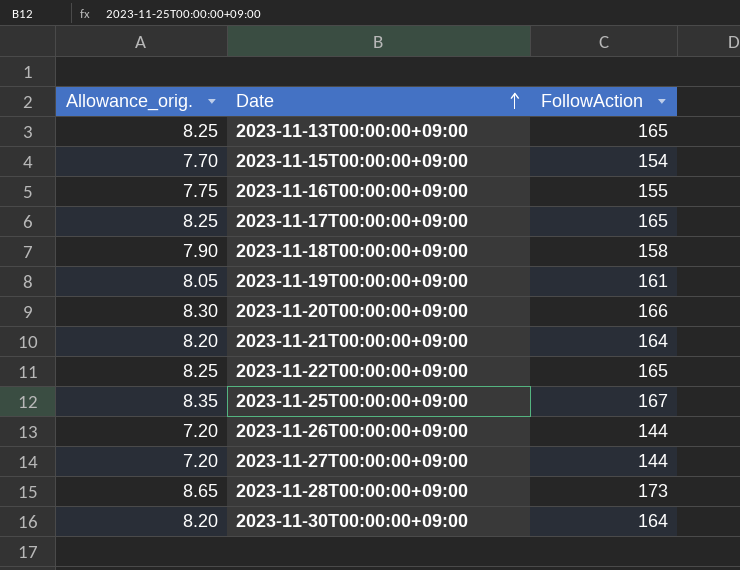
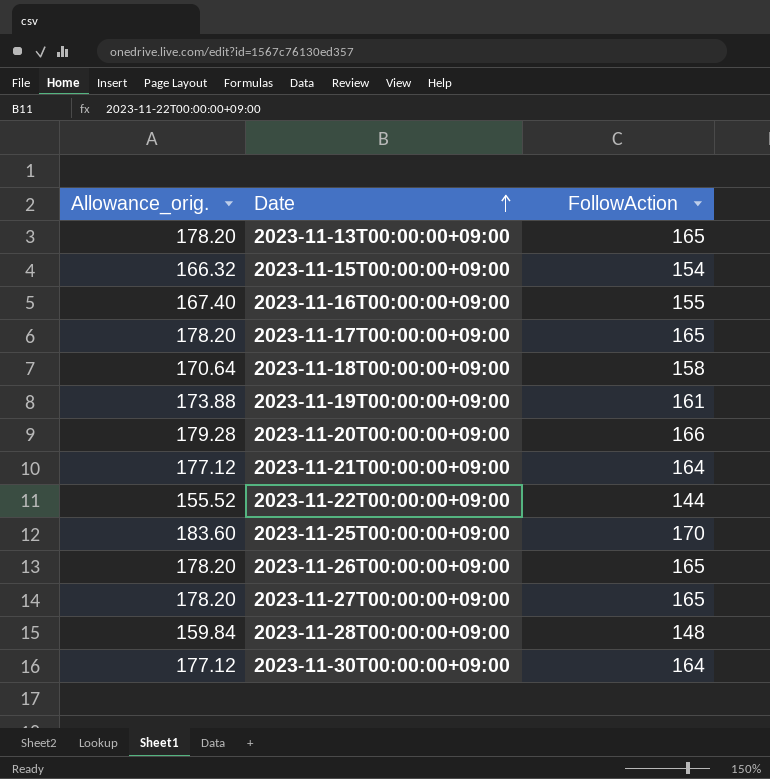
column Allowance_orig. | formula: [FollowAction] * 0.05 -> [FollowAction] * 1.08
2023-11-22T00:00:00+09:00 | FollowAction: 165 -> 144
2023-11-25T00:00:00+09:00 | FollowAction: 167 -> 170
2023-11-26T00:00:00+09:00 | FollowAction: 144 -> 165
2023-11-27T00:00:00+09:00 | FollowAction: 144 -> 165
2023-11-28T00:00:00+09:00 | FollowAction: 173 -> 148

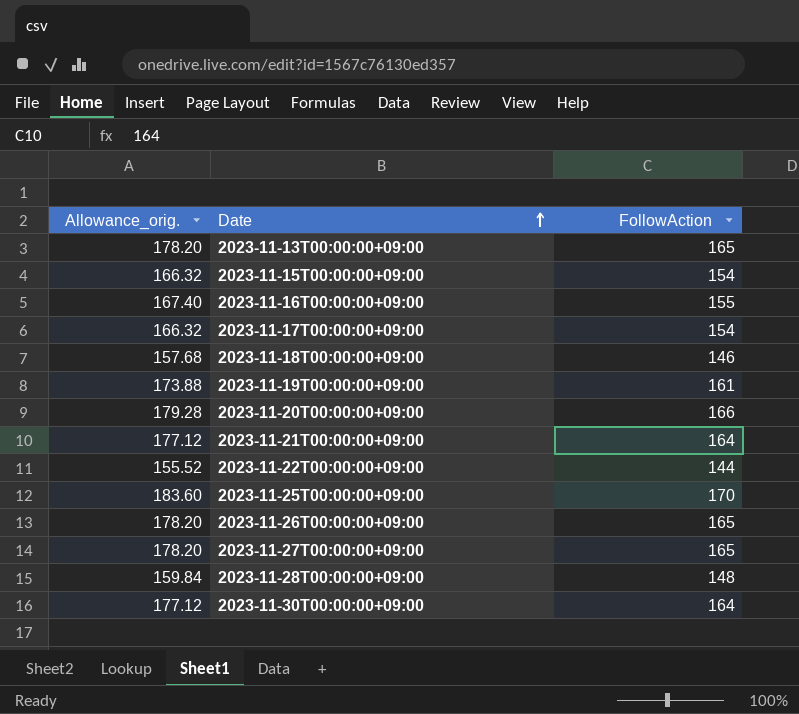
2023-11-17T00:00:00+09:00 | Allowance_orig.: 178.20 -> 166.32
2023-11-17T00:00:00+09:00 | FollowAction: 165 -> 154
2023-11-18T00:00:00+09:00 | Allowance_orig.: 170.64 -> 157.68
2023-11-18T00:00:00+09:00 | FollowAction: 158 -> 146

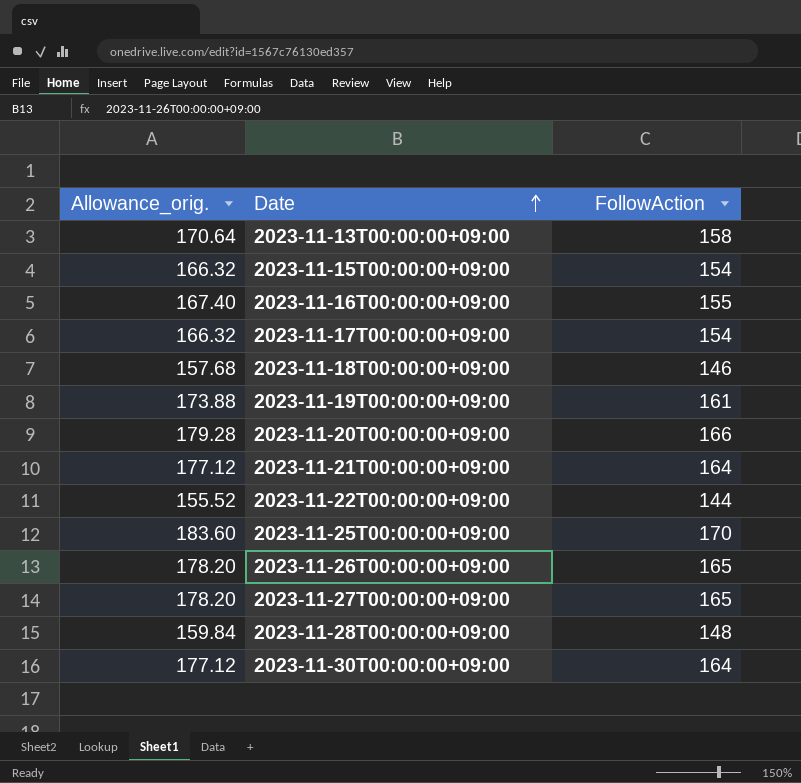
2023-11-13T00:00:00+09:00 | Allowance_orig.: 178.20 -> 170.64
2023-11-13T00:00:00+09:00 | FollowAction: 165 -> 158

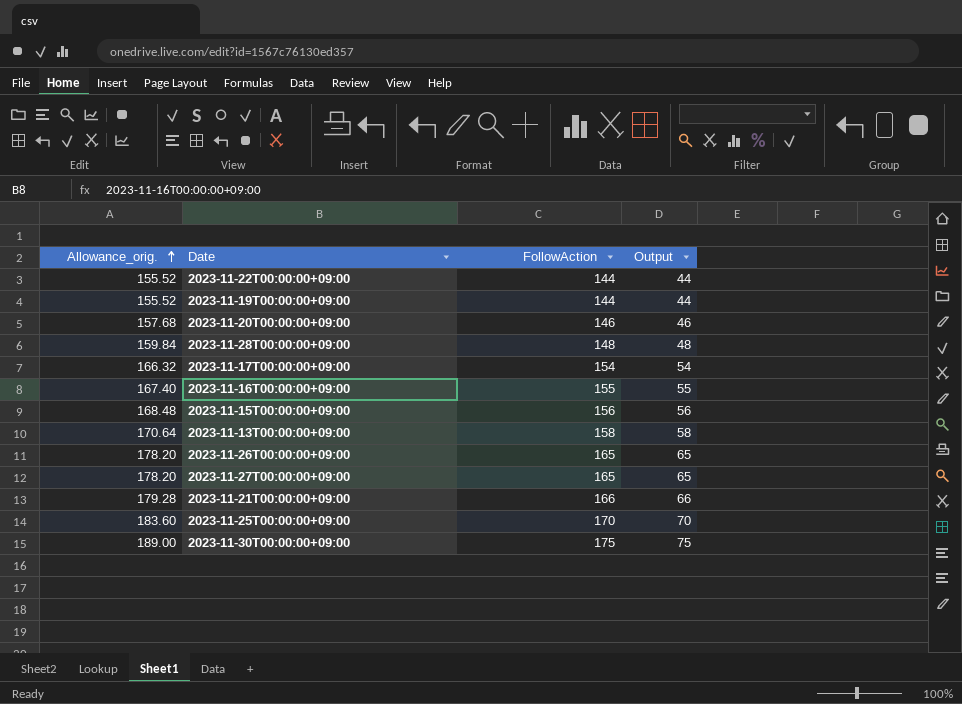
row order: Date ascending -> Allowance_orig. ascending
column Output | formula: none -> [FollowAction] - 100
row 2023-11-18T00:00:00+09:00: 157.68 | 146 -> none
2023-11-19T00:00:00+09:00 | Allowance_orig.: 173.88 -> 155.52
2023-11-19T00:00:00+09:00 | FollowAction: 161 -> 144
2023-11-20T00:00:00+09:00 | Allowance_orig.: 179.28 -> 157.68
2023-11-20T00:00:00+09:00 | FollowAction: 166 -> 146
2023-11-15T00:00:00+09:00 | Allowance_orig.: 166.32 -> 168.48
2023-11-15T00:00:00+09:00 | FollowAction: 154 -> 156
2023-11-21T00:00:00+09:00 | Allowance_orig.: 177.12 -> 179.28
2023-11-21T00:00:00+09:00 | FollowAction: 164 -> 166
2023-11-30T00:00:00+09:00 | Allowance_orig.: 177.12 -> 189.00
2023-11-30T00:00:00+09:00 | FollowAction: 164 -> 175

